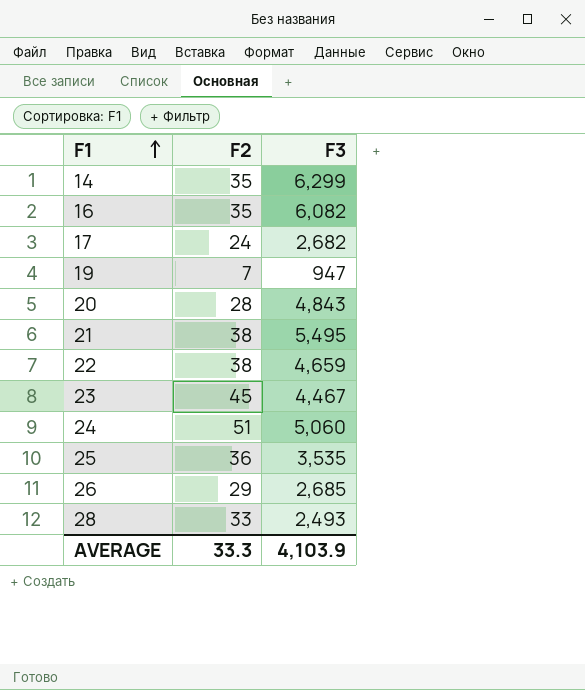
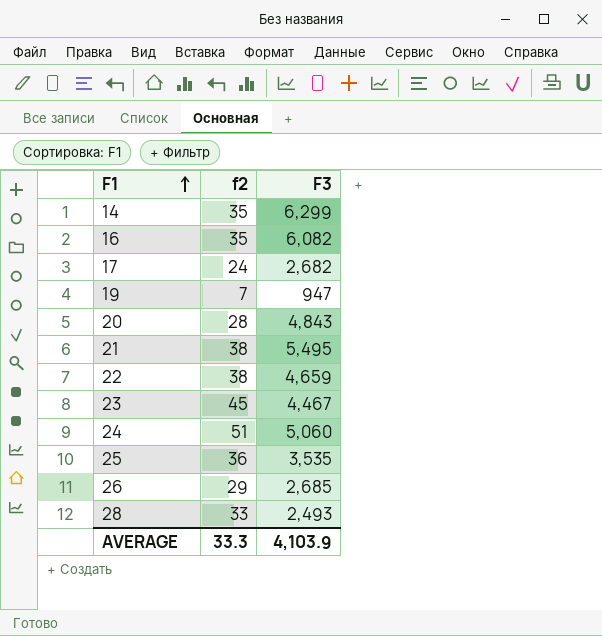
column name: F2 -> f2

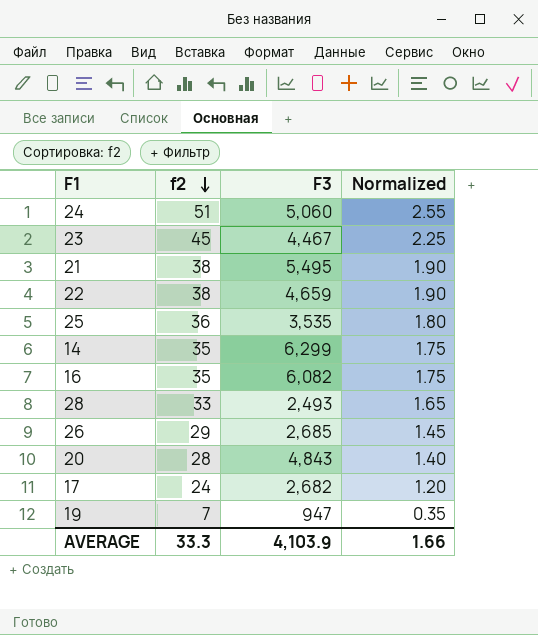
row order: F1 ascending -> f2 descending
column Normalized | formula: none -> [f2] * 0.05

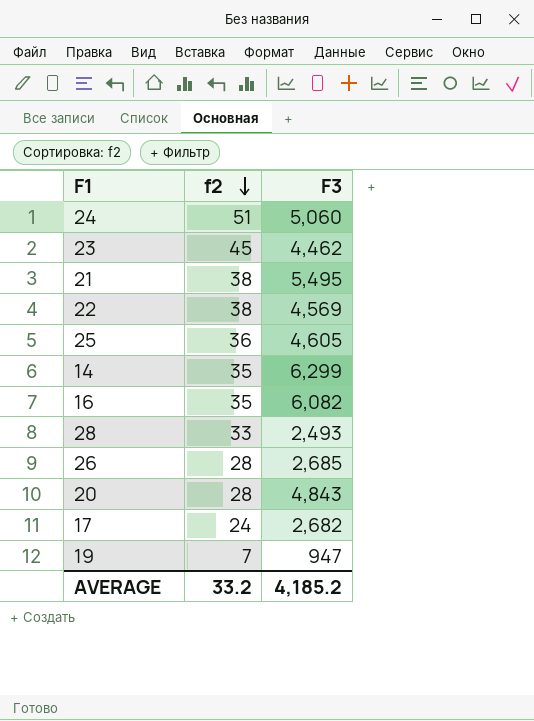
column Normalized | formula: [f2] * 0.05 -> none
23 | F3: 4,467 -> 4,462
22 | F3: 4,659 -> 4,569
25 | F3: 3,535 -> 4,605
26 | f2: 29 -> 28
AVERAGE | f2: 33.3 -> 33.2
AVERAGE | F3: 4,103.9 -> 4,185.2

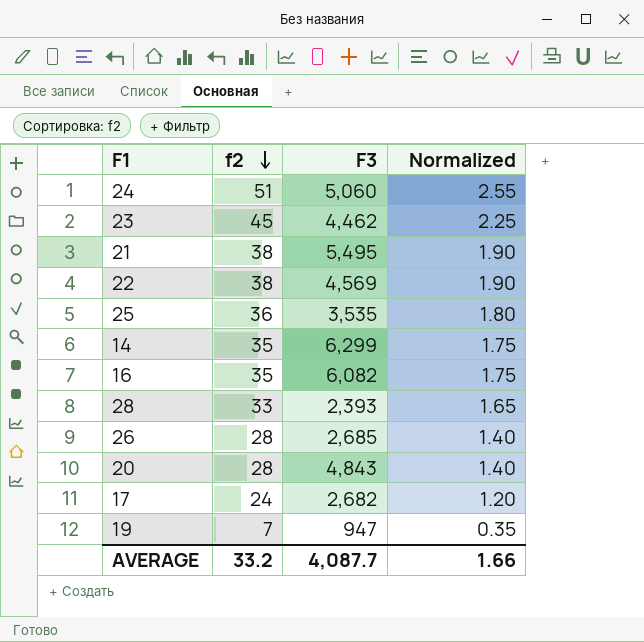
column Normalized | formula: none -> [f2] * 0.05
25 | F3: 4,605 -> 3,535
28 | F3: 2,493 -> 2,393
AVERAGE | F3: 4,185.2 -> 4,087.7

